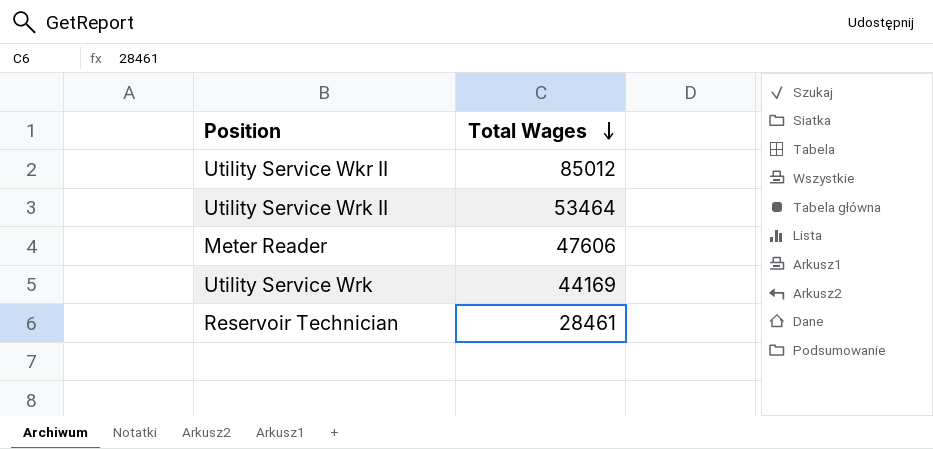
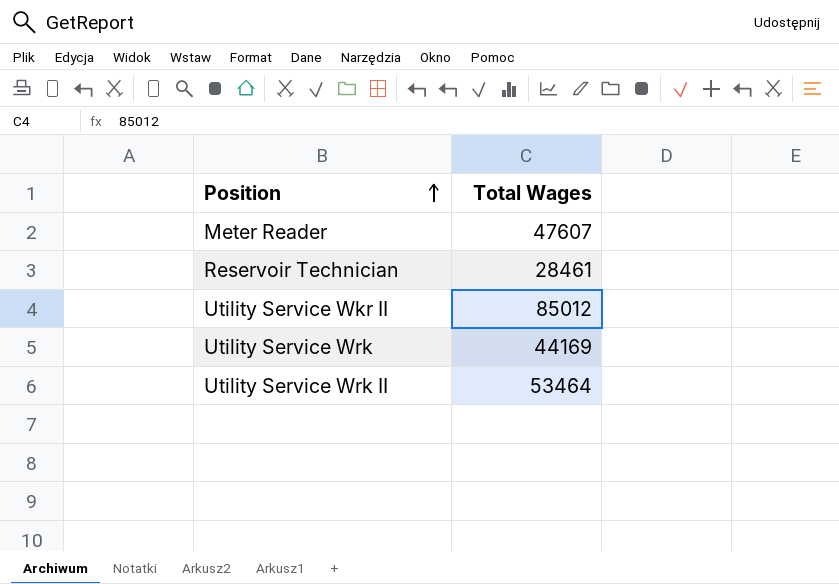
row order: Total Wages descending -> Position ascending
Meter Reader | Total Wages: 47606 -> 47607

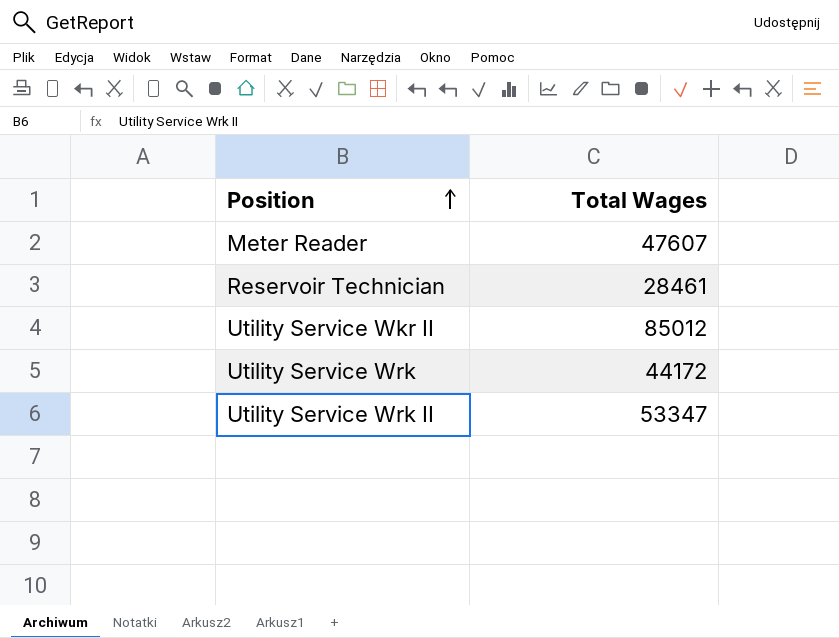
Utility Service Wrk | Total Wages: 44169 -> 44172
Utility Service Wrk II | Total Wages: 53464 -> 53347

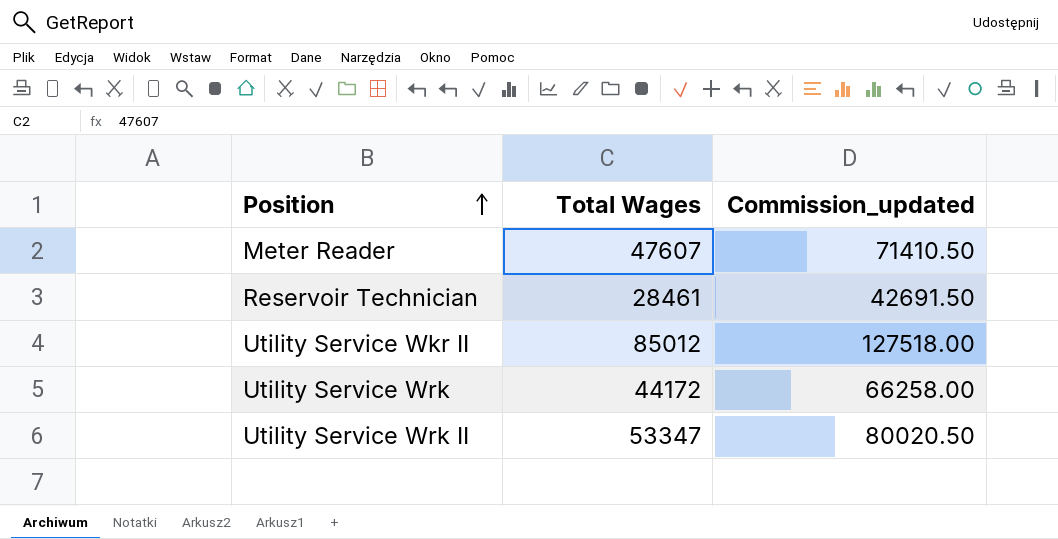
column Commission_updated | formula: none -> [Total Wages] * 1.5

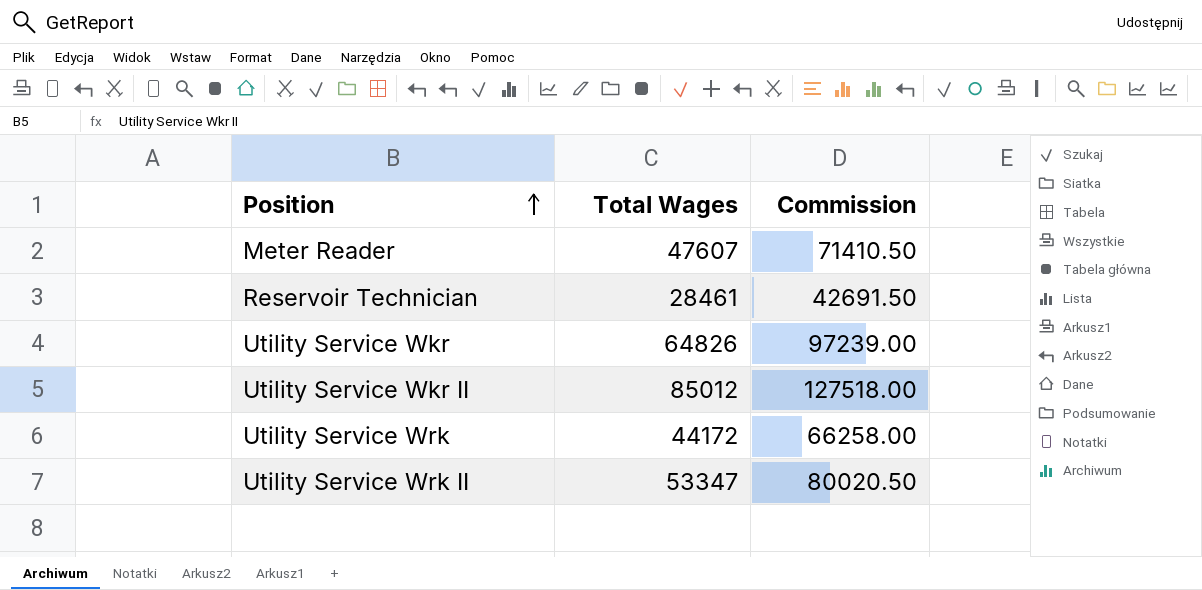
column name: Commission_updated -> Commission
row Utility Service Wkr: none -> 64826 | 97239.00

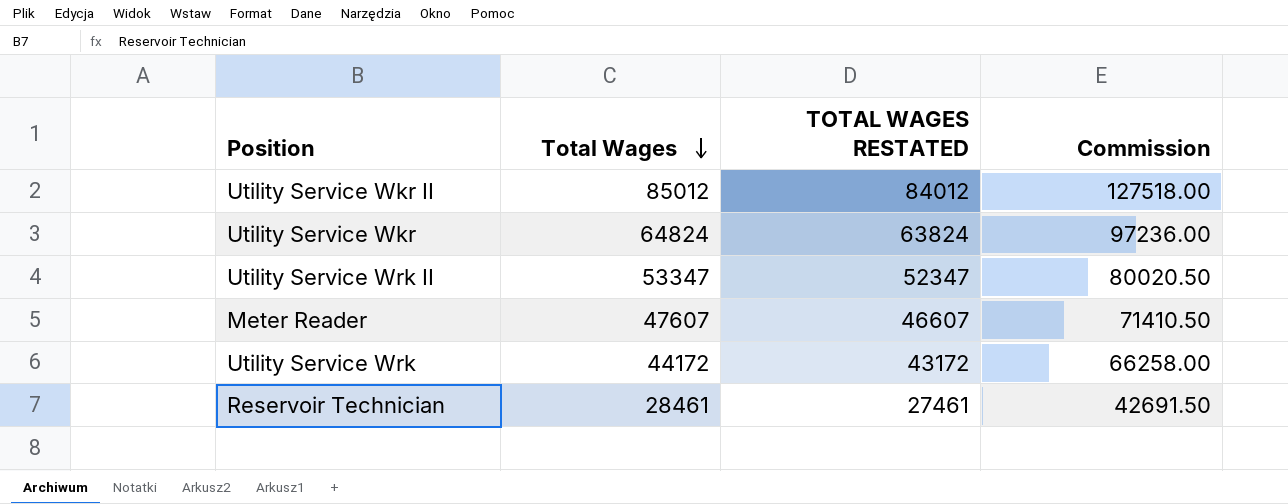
row order: Position ascending -> Total Wages descending
column TOTAL WAGES RESTATED | formula: none -> [Total Wages] - 1000
Utility Service Wkr | Total Wages: 64826 -> 64824
Utility Service Wkr | Commission: 97239.00 -> 97236.00

